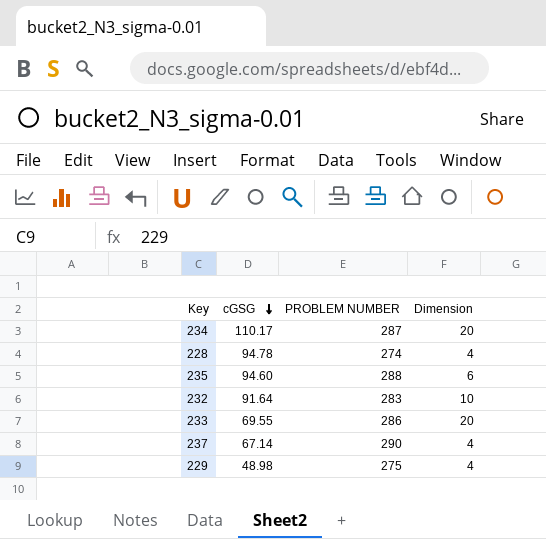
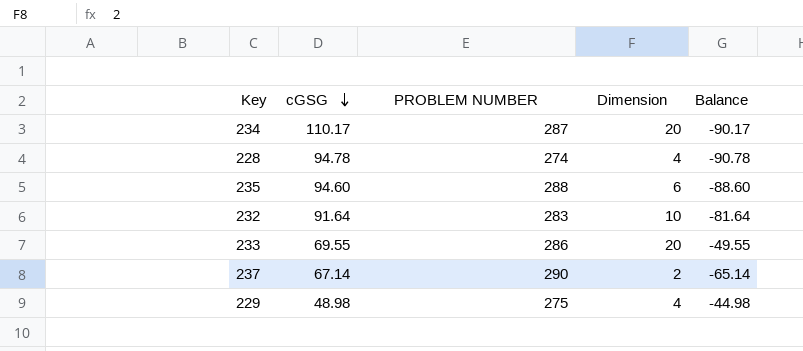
column Balance | formula: none -> [Dimension] - [cGSG]
237 | Dimension: 4 -> 2

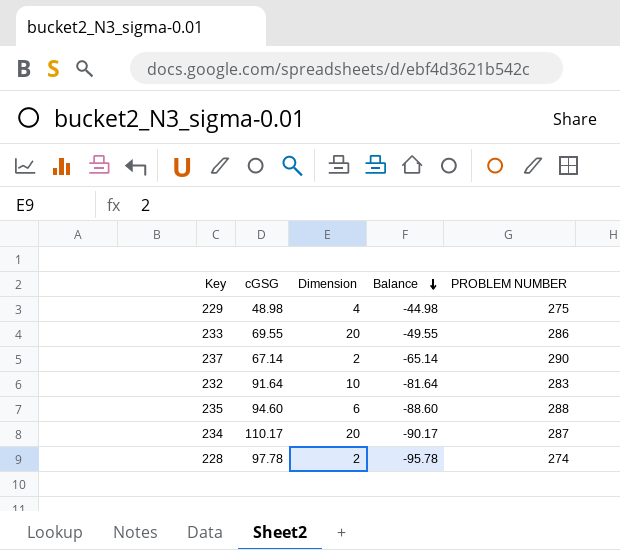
row order: cGSG descending -> Balance descending
column PROBLEM NUMBER | position: 3 -> 5
228 | cGSG: 94.78 -> 97.78
228 | Dimension: 4 -> 2
228 | Balance: -90.78 -> -95.78

